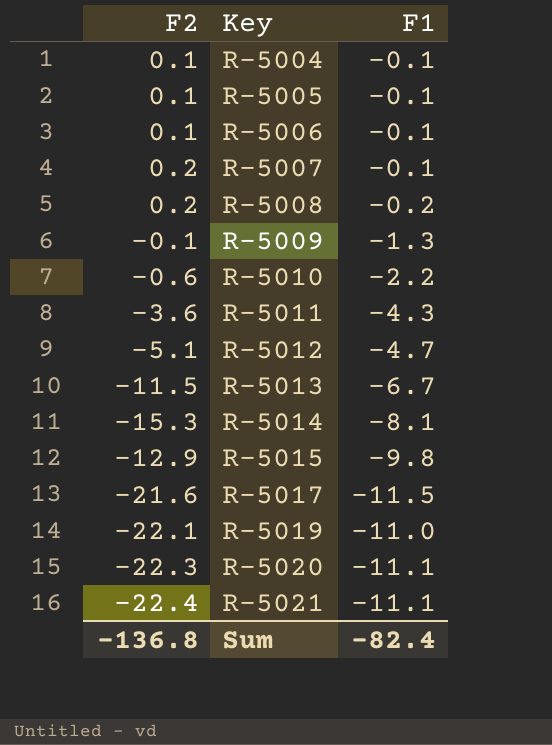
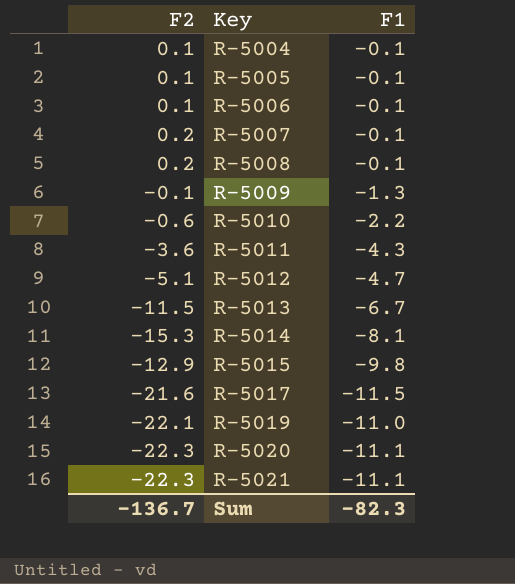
R-5008 | F1: -0.2 -> -0.1
R-5021 | F2: -22.4 -> -22.3
Sum | F2: -136.8 -> -136.7
Sum | F1: -82.4 -> -82.3

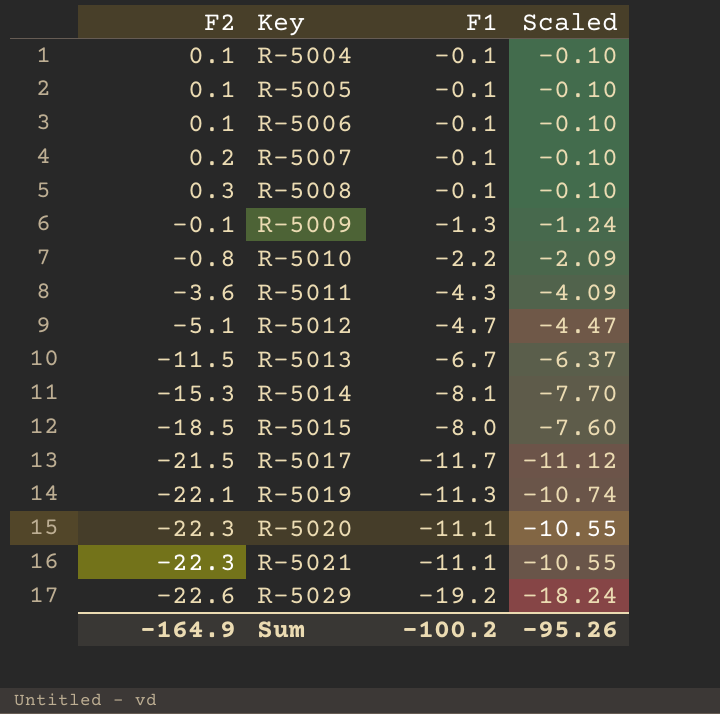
column Scaled | formula: none -> [F1] * 0.95
R-5008 | F2: 0.2 -> 0.3
R-5010 | F2: -0.6 -> -0.8
R-5015 | F2: -12.9 -> -18.5
R-5015 | F1: -9.8 -> -8.0
R-5017 | F2: -21.6 -> -21.5
R-5017 | F1: -11.5 -> -11.7
R-5019 | F1: -11.0 -> -11.3
row R-5029: none -> -22.6 | -19.2 | -18.24
Sum | F2: -136.7 -> -164.9
Sum | F1: -82.3 -> -100.2

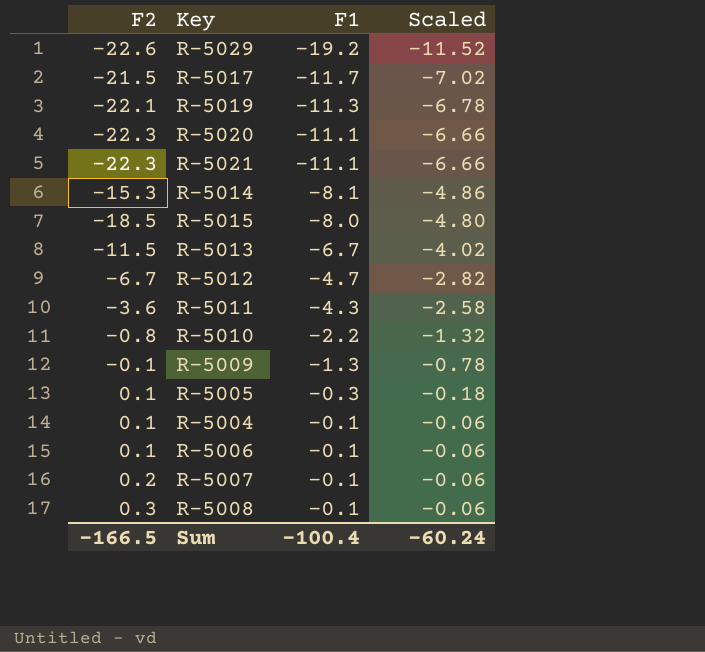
row order: Key ascending -> F1 ascending
column Scaled | formula: [F1] * 0.95 -> [F1] * 0.6
R-5012 | F2: -5.1 -> -6.7
R-5005 | F1: -0.1 -> -0.3
Sum | F2: -164.9 -> -166.5
Sum | F1: -100.2 -> -100.4
Sum | Scaled: -95.26 -> -60.24

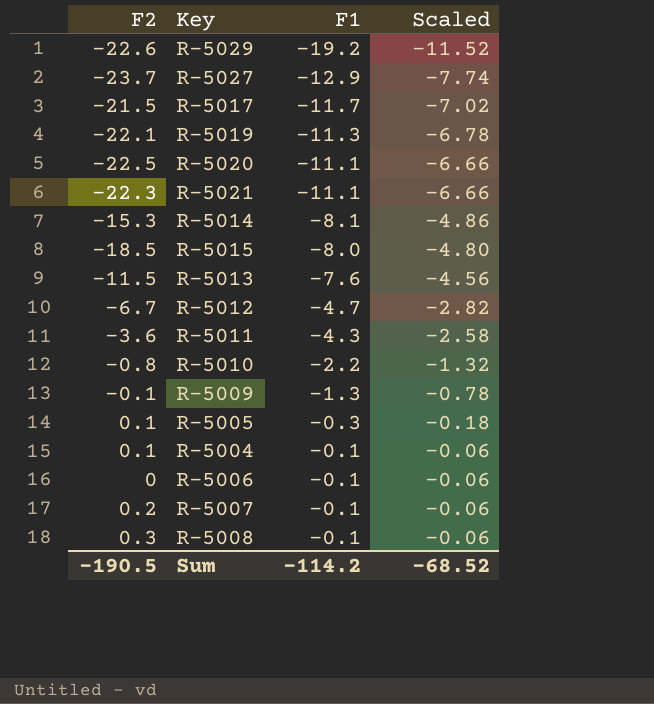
row R-5027: none -> -23.7 | -12.9 | -7.74
R-5020 | F2: -22.3 -> -22.5
R-5013 | F1: -6.7 -> -7.6
R-5013 | Scaled: -4.02 -> -4.56
R-5006 | F2: 0.1 -> 0
Sum | F2: -166.5 -> -190.5
Sum | F1: -100.4 -> -114.2
Sum | Scaled: -60.24 -> -68.52

